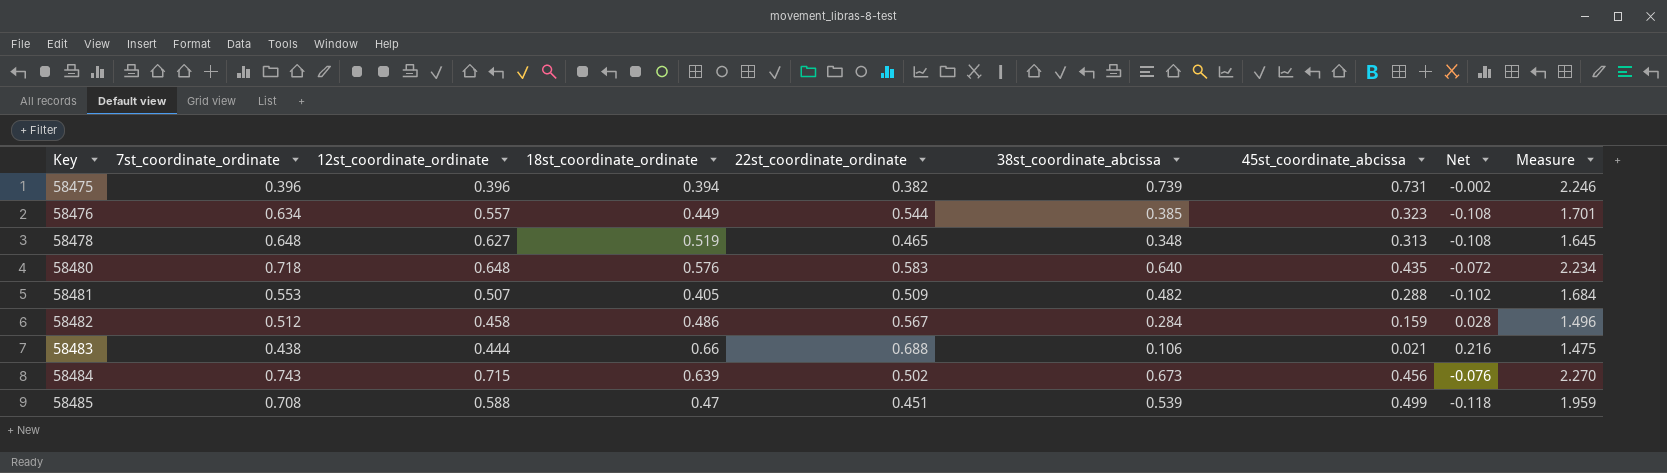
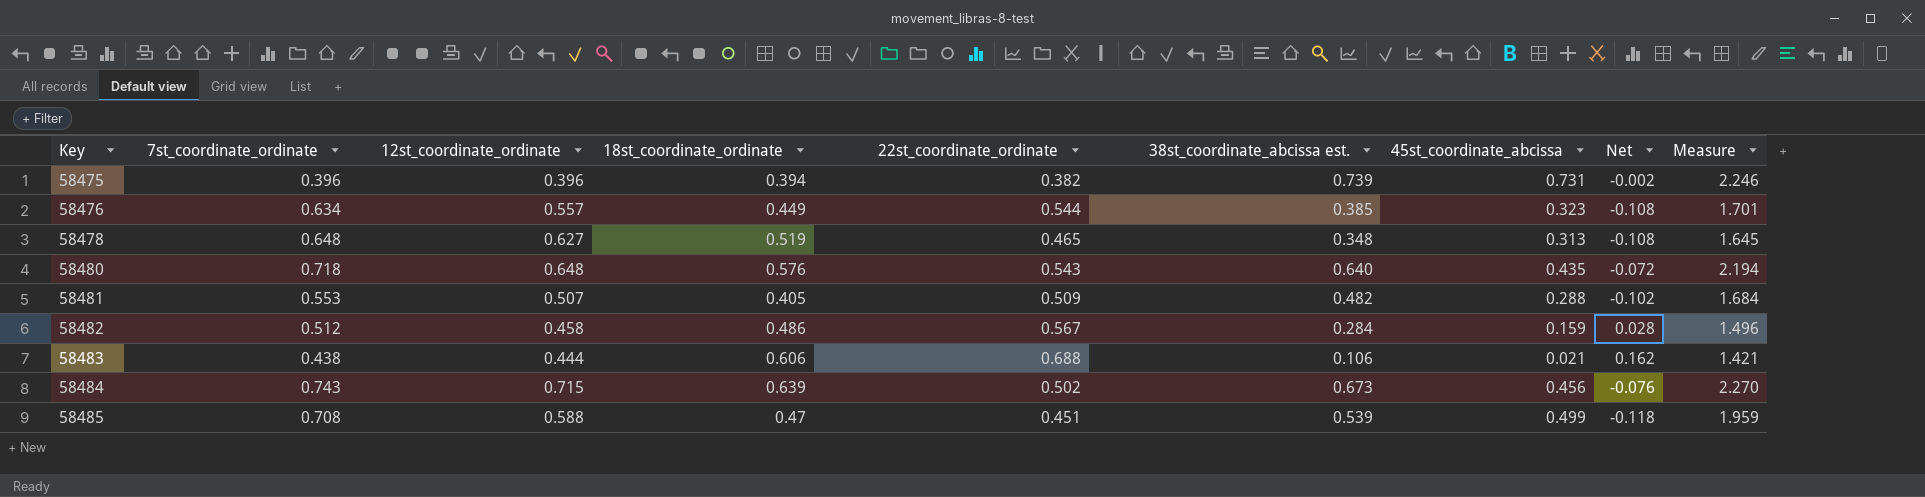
column name: 38st_coordinate_abcissa -> 38st_coordinate_abcissa est.
58480 | 22st_coordinate_ordinate: 0.583 -> 0.543
58480 | Measure: 2.234 -> 2.194
58483 | 18st_coordinate_ordinate: 0.66 -> 0.606
58483 | Net: 0.216 -> 0.162
58483 | Measure: 1.475 -> 1.421

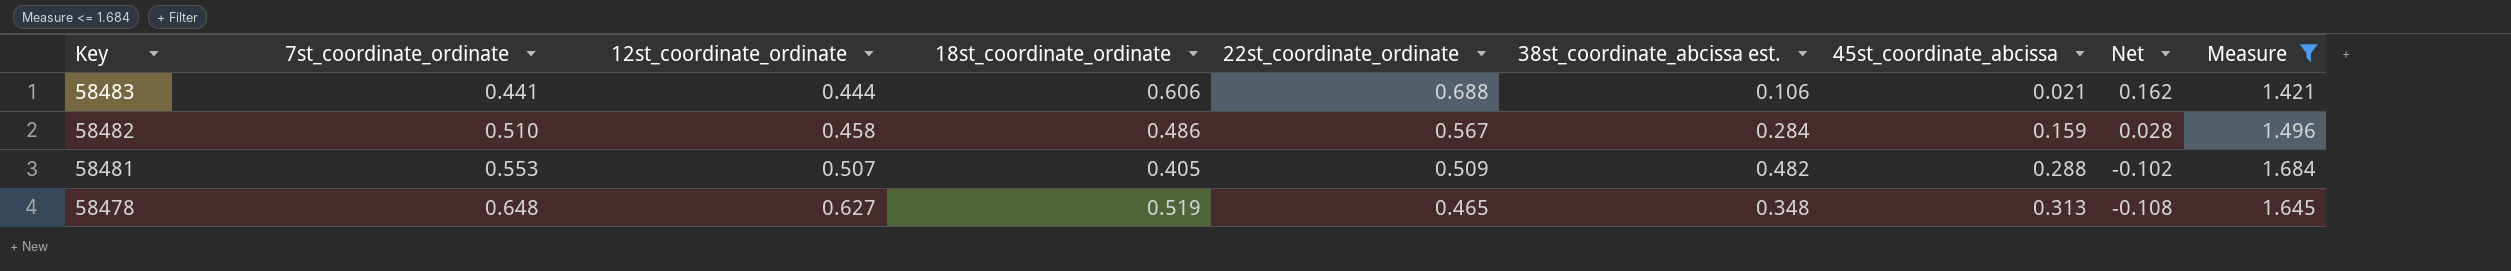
filter: none -> Measure <= 1.684
row order: Key ascending -> Key descending
58483 | 7st_coordinate_ordinate: 0.438 -> 0.441
58482 | 7st_coordinate_ordinate: 0.512 -> 0.510

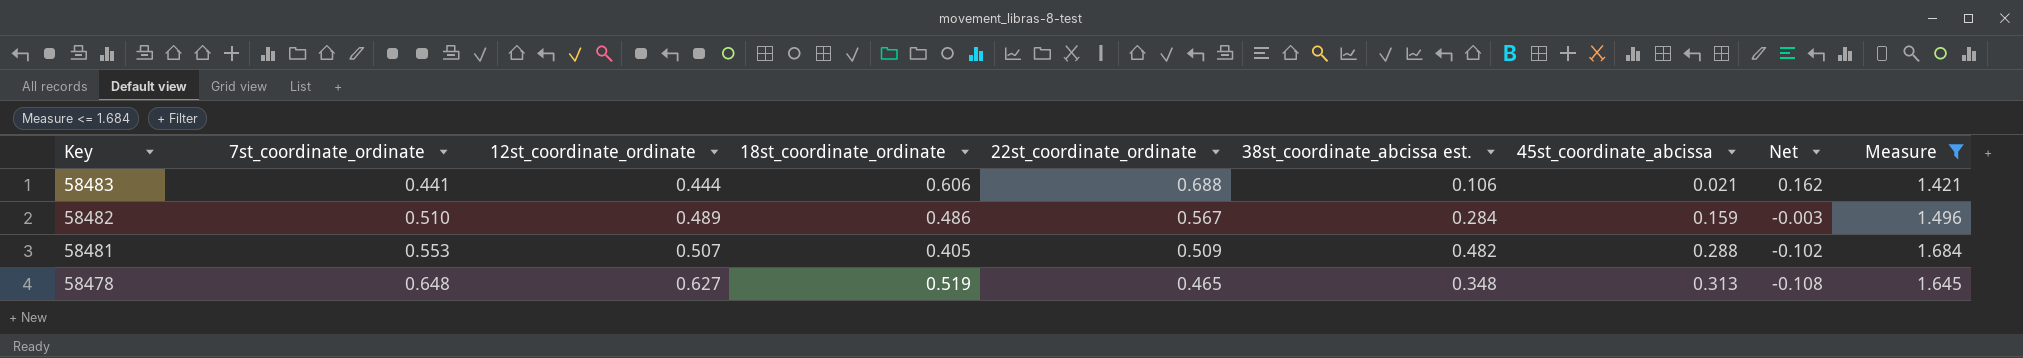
58482 | 12st_coordinate_ordinate: 0.458 -> 0.489
58482 | Net: 0.028 -> -0.003

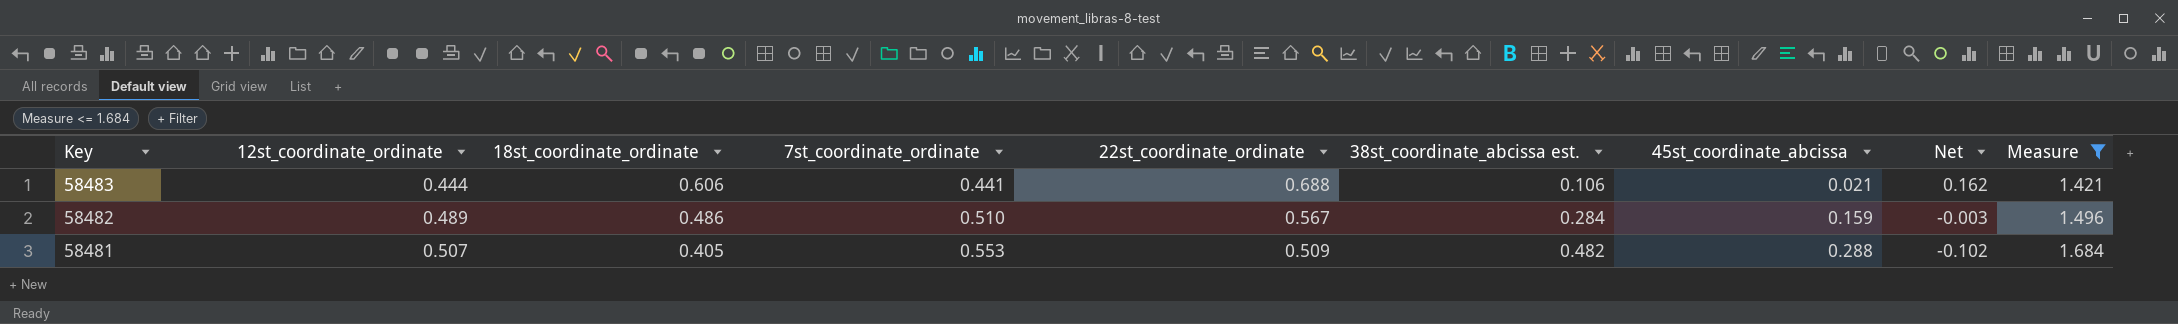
column 7st_coordinate_ordinate | position: 2 -> 4
row 58478: 0.648 | 0.627 | 0.519 | 0.465 | 0.348 | 0.313 | -0.108 | 1.645 -> none

